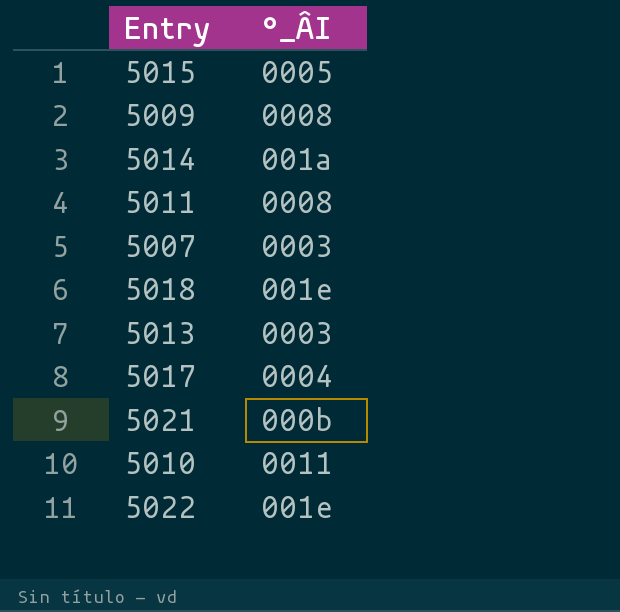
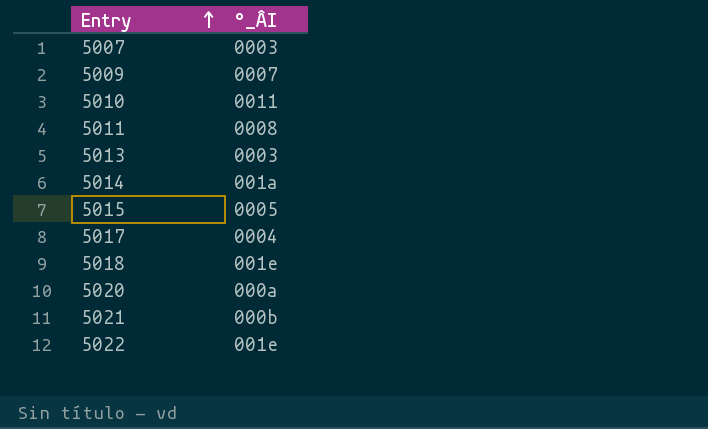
row order: none -> Entry ascending
5009 | °_ÂI: 0008 -> 0007
row 5020: none -> 000a

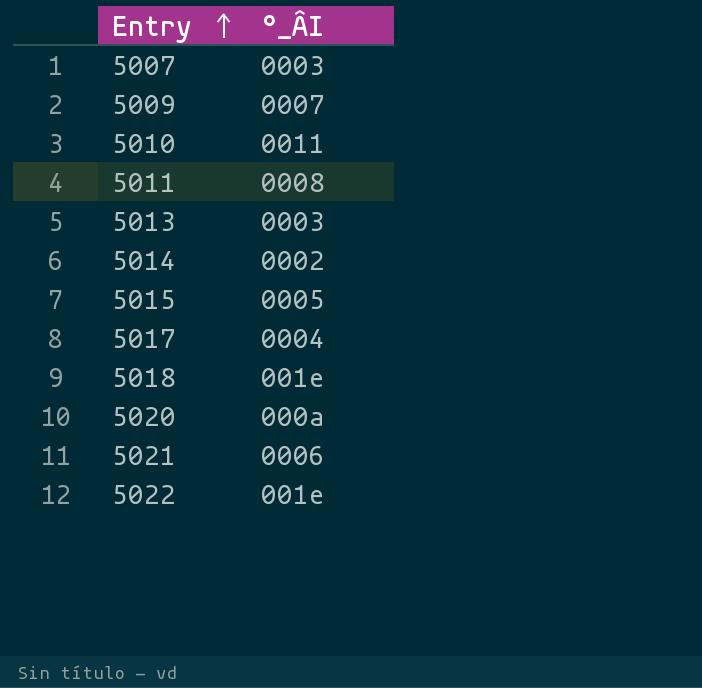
5014 | °_ÂI: 001a -> 0002
5021 | °_ÂI: 000b -> 0006

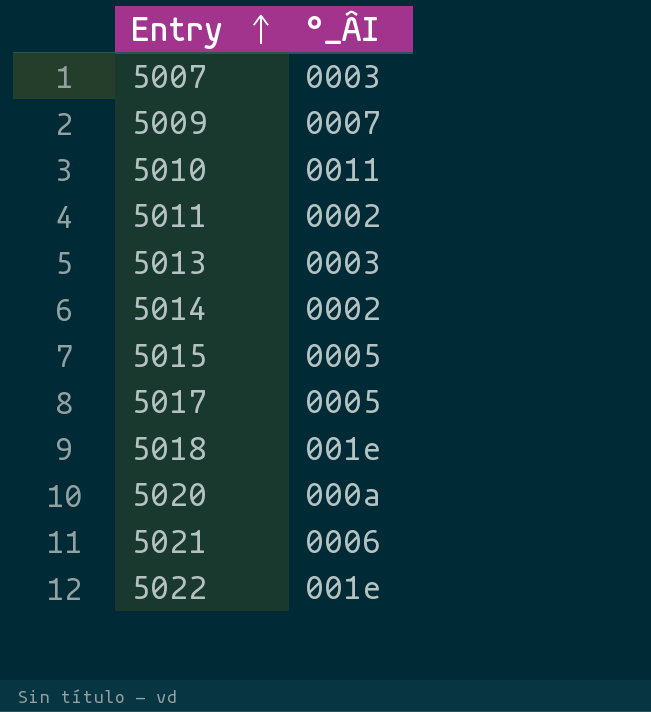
5011 | °_ÂI: 0008 -> 0002
5017 | °_ÂI: 0004 -> 0005

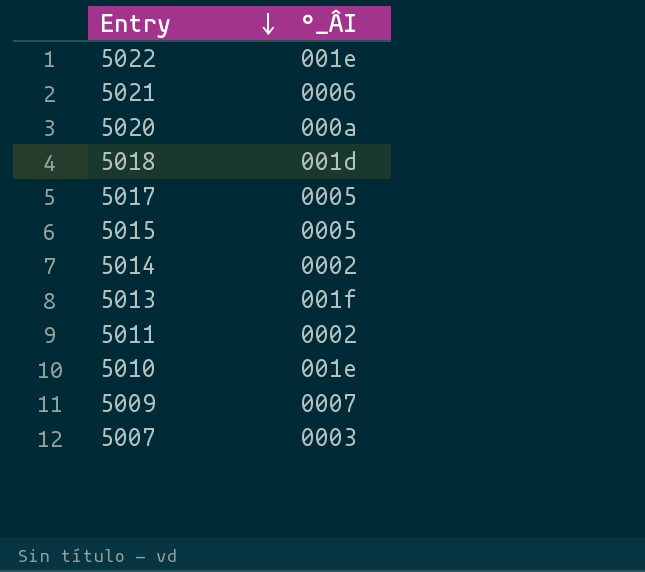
row order: Entry ascending -> Entry descending
5018 | °_ÂI: 001e -> 001d
5013 | °_ÂI: 0003 -> 001f
5010 | °_ÂI: 0011 -> 001e

